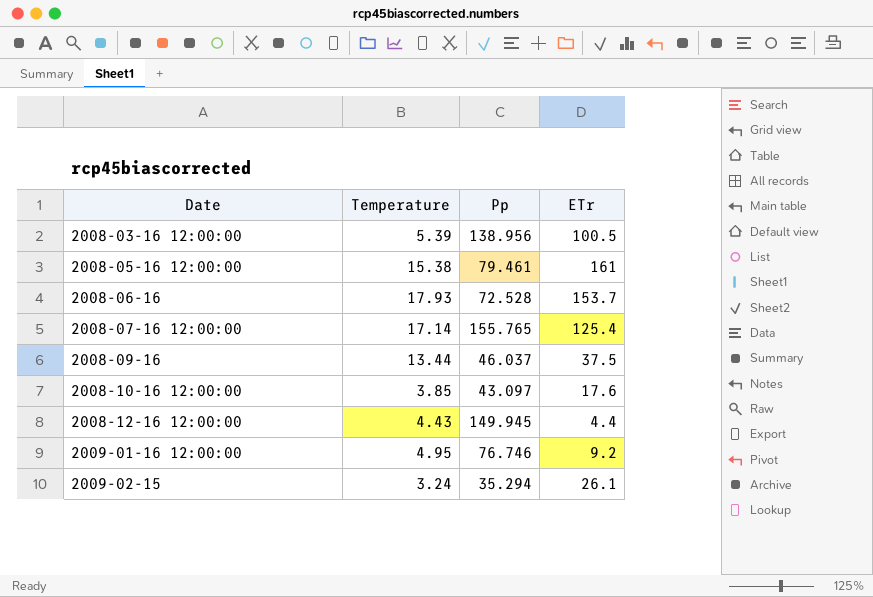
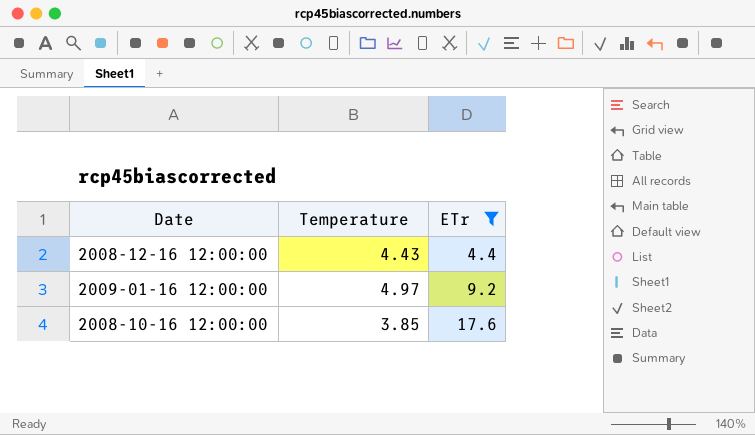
filter: none -> ETr <= 17.6
row order: Date ascending -> ETr ascending
column Pp | position: 3 -> none
2009-01-16 12:00:00 | Temperature: 4.95 -> 4.97

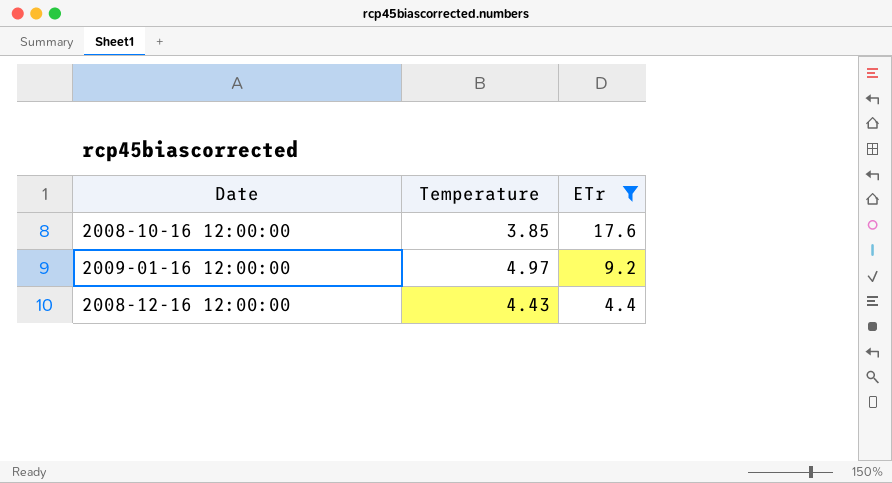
row order: ETr ascending -> ETr descending

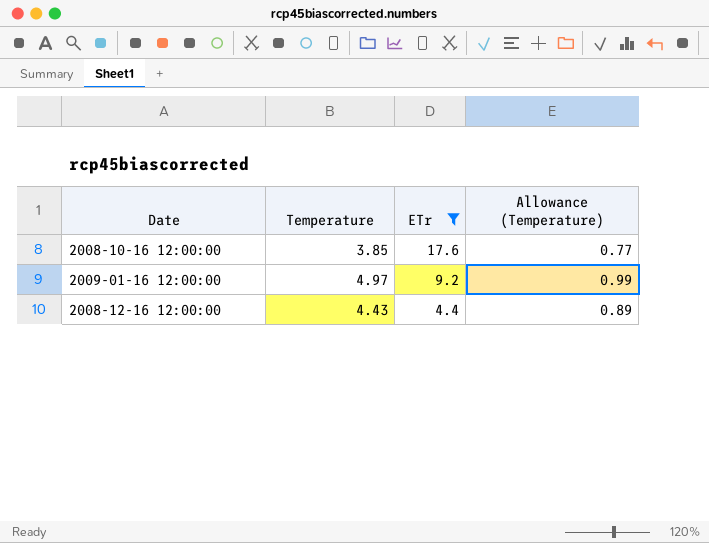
column Allowance (Temperature) | formula: none -> [Temperature] * 0.2

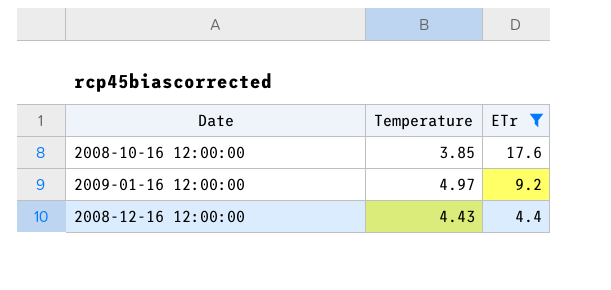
column Allowance (Temperature) | formula: [Temperature] * 0.2 -> none

